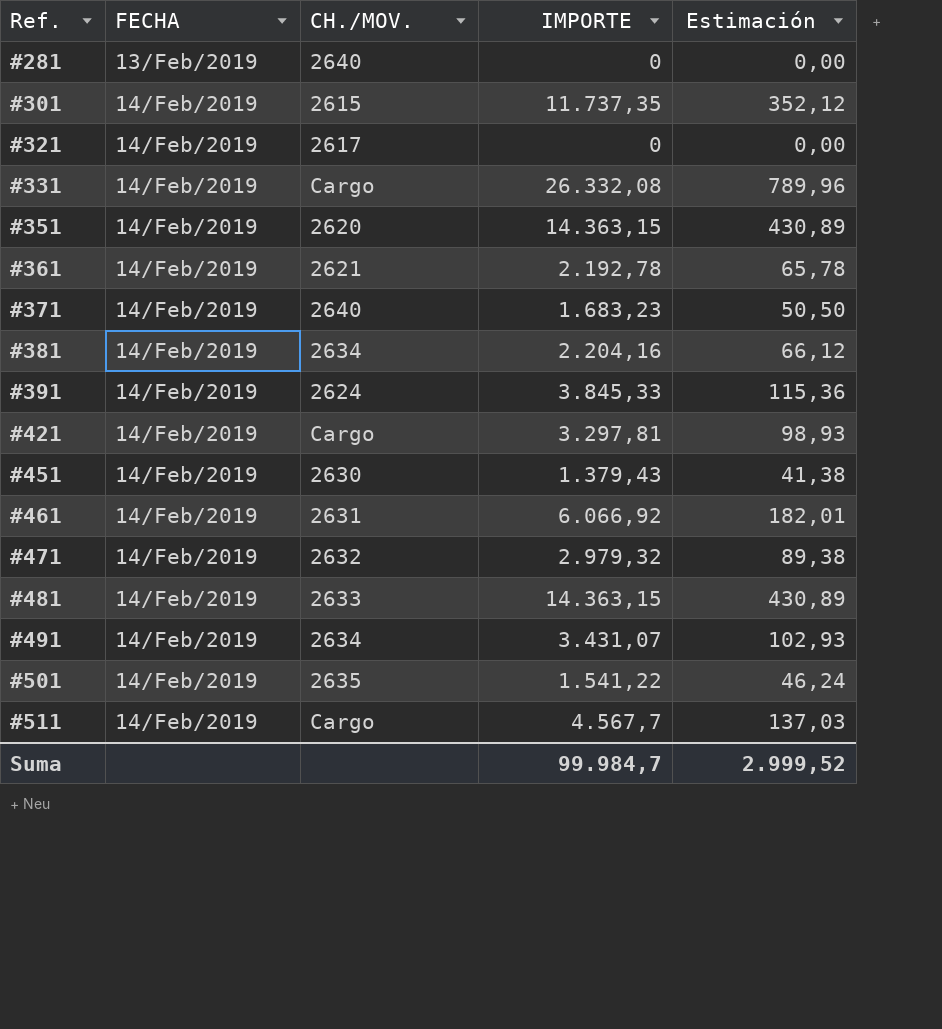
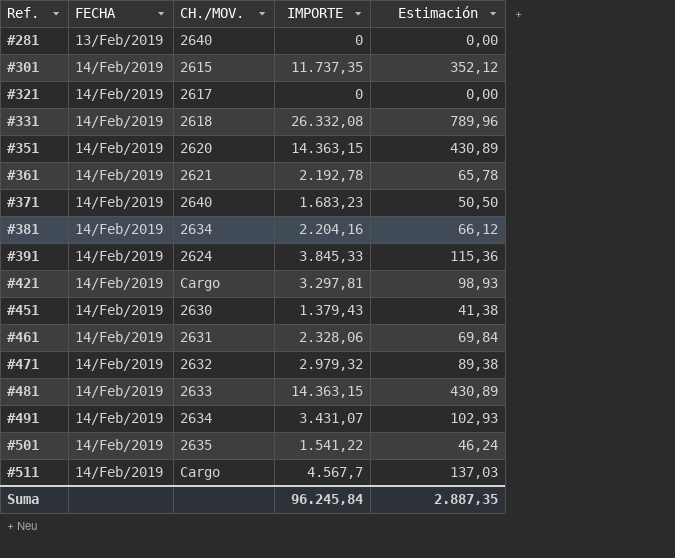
#331 | CH./MOV.: Cargo -> 2618
#461 | IMPORTE: 6.066,92 -> 2.328,06
#461 | Estimación: 182,01 -> 69,84
Suma | IMPORTE: 99.984,7 -> 96.245,84
Suma | Estimación: 2.999,52 -> 2.887,35

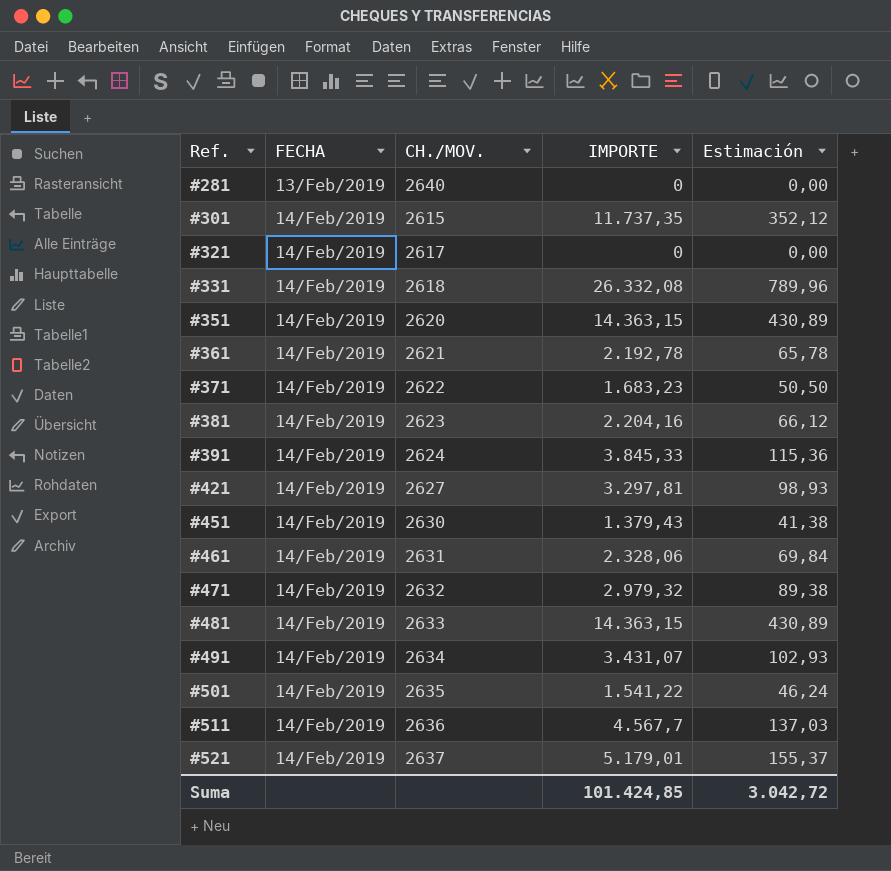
#371 | CH./MOV.: 2640 -> 2622
#381 | CH./MOV.: 2634 -> 2623
#421 | CH./MOV.: Cargo -> 2627
#511 | CH./MOV.: Cargo -> 2636
row #521: none -> 14/Feb/2019 | 2637 | 5.179,01 | 155,37
Suma | IMPORTE: 96.245,84 -> 101.424,85
Suma | Estimación: 2.887,35 -> 3.042,72

